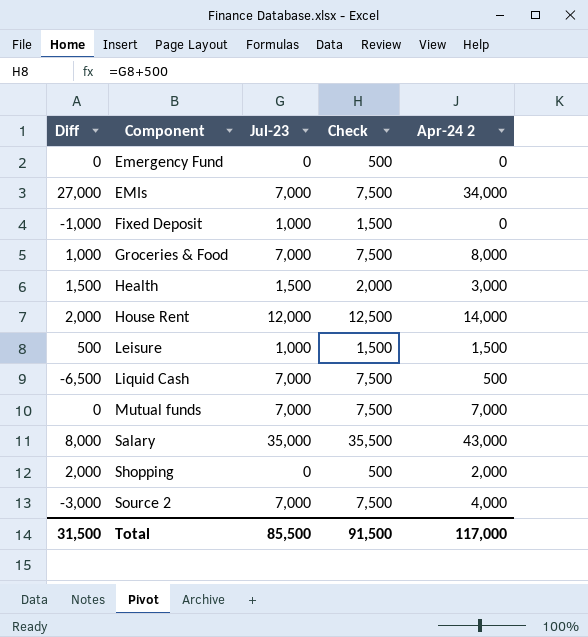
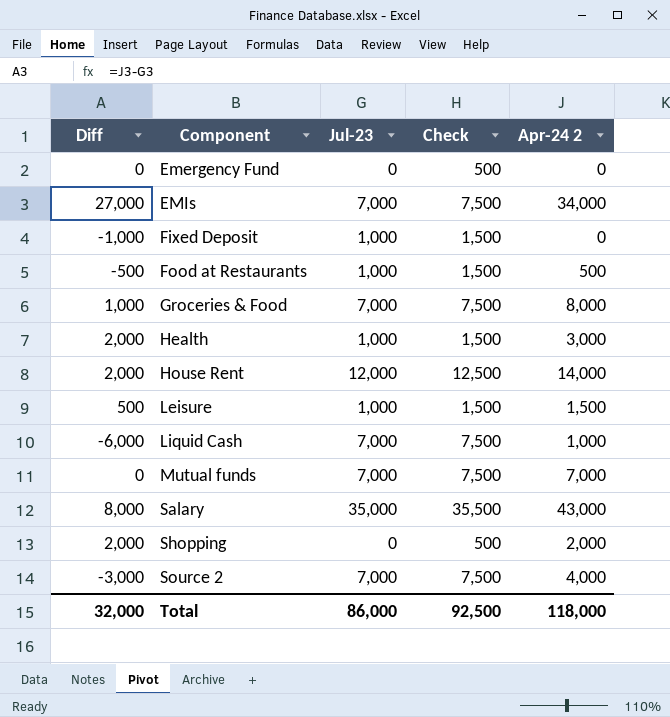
row Food at Restaurants: none -> -500 | 1,000 | 1,500 | 500
Health | Diff: 1,500 -> 2,000
Health | Jul-23: 1,500 -> 1,000
Health | Check: 2,000 -> 1,500
Liquid Cash | Diff: -6,500 -> -6,000
Liquid Cash | Apr-24 2: 500 -> 1,000
Total | Diff: 31,500 -> 32,000
Total | Jul-23: 85,500 -> 86,000
Total | Check: 91,500 -> 92,500
Total | Apr-24 2: 117,000 -> 118,000

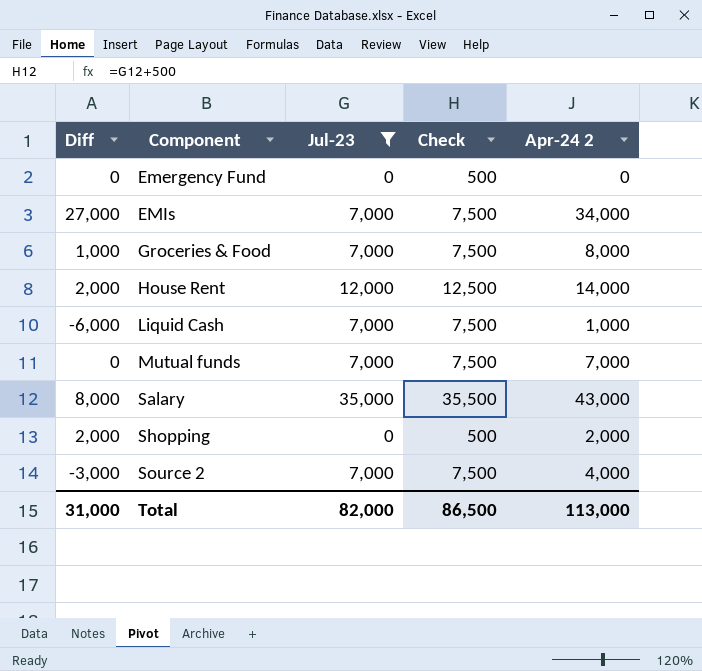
filter: none -> Jul-23 != 1,000
Total | Diff: 32,000 -> 31,000
Total | Jul-23: 86,000 -> 82,000
Total | Check: 92,500 -> 86,500
Total | Apr-24 2: 118,000 -> 113,000

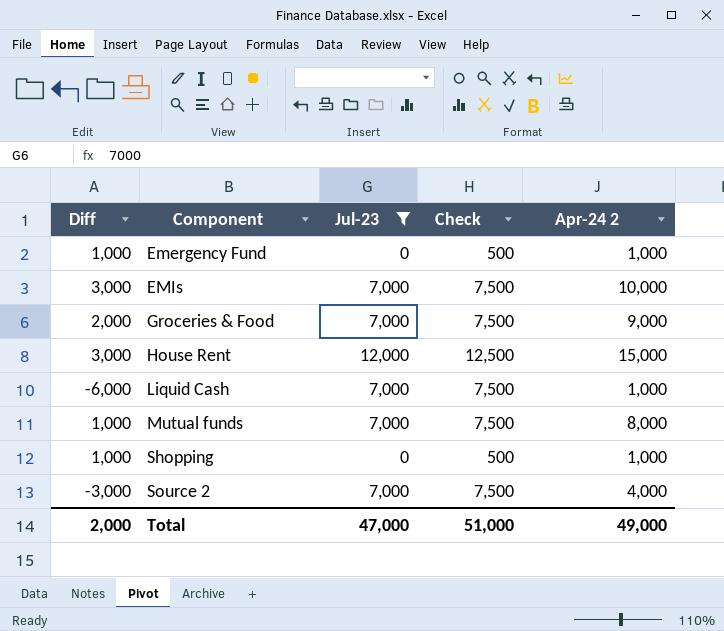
row Salary: 8,000 | 35,000 | 35,500 | 43,000 -> none
Emergency Fund | Diff: 0 -> 1,000
Emergency Fund | Apr-24 2: 0 -> 1,000
EMIs | Diff: 27,000 -> 3,000
EMIs | Apr-24 2: 34,000 -> 10,000
Groceries & Food | Diff: 1,000 -> 2,000
Groceries & Food | Apr-24 2: 8,000 -> 9,000
House Rent | Diff: 2,000 -> 3,000
House Rent | Apr-24 2: 14,000 -> 15,000
Mutual funds | Diff: 0 -> 1,000
Mutual funds | Apr-24 2: 7,000 -> 8,000
Shopping | Diff: 2,000 -> 1,000
Shopping | Apr-24 2: 2,000 -> 1,000
Total | Diff: 31,000 -> 2,000
Total | Jul-23: 82,000 -> 47,000
Total | Check: 86,500 -> 51,000
Total | Apr-24 2: 113,000 -> 49,000

